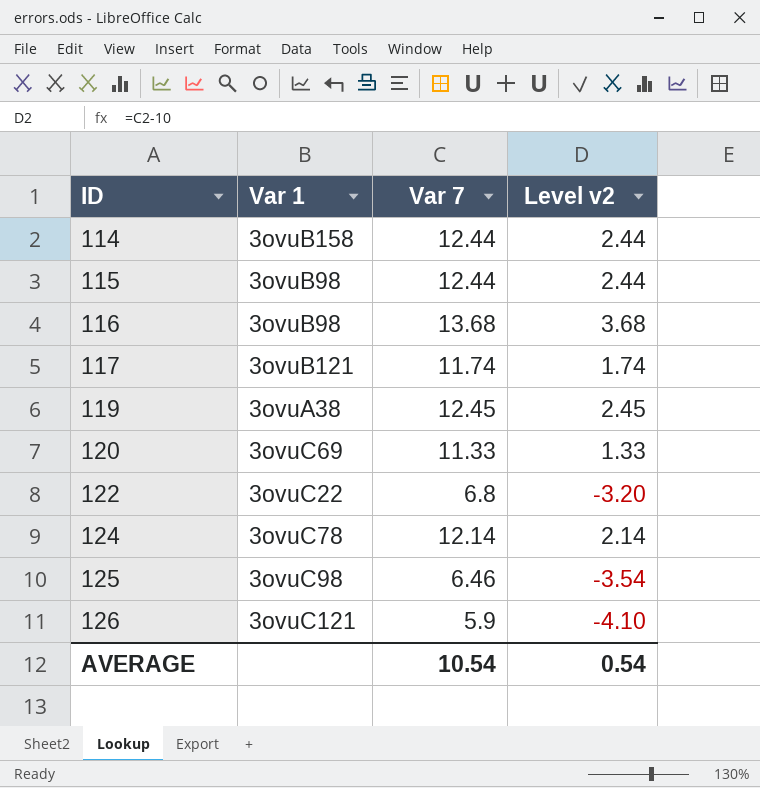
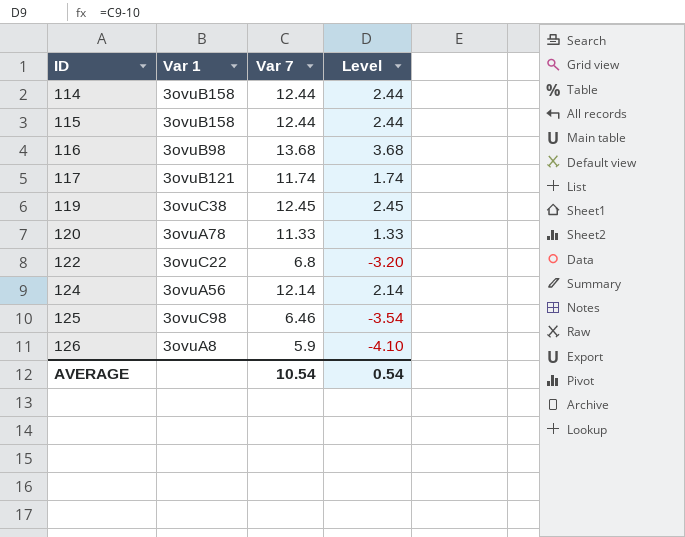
column name: Level v2 -> Level
115 | Var 1: 3ovuB98 -> 3ovuB158
119 | Var 1: 3ovuA38 -> 3ovuC38
120 | Var 1: 3ovuC69 -> 3ovuA78
124 | Var 1: 3ovuC78 -> 3ovuA56
126 | Var 1: 3ovuC121 -> 3ovuA8

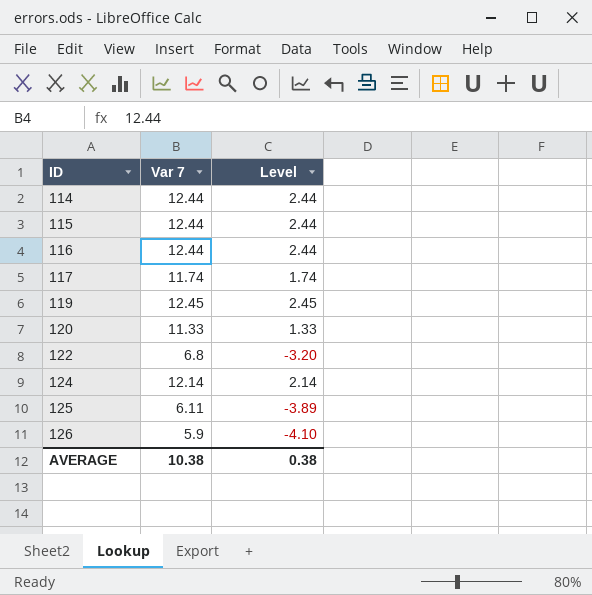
column Var 1 | position: 2 -> none
116 | Var 7: 13.68 -> 12.44
116 | Level: 3.68 -> 2.44
125 | Var 7: 6.46 -> 6.11
125 | Level: -3.54 -> -3.89
AVERAGE | Var 7: 10.54 -> 10.38
AVERAGE | Level: 0.54 -> 0.38

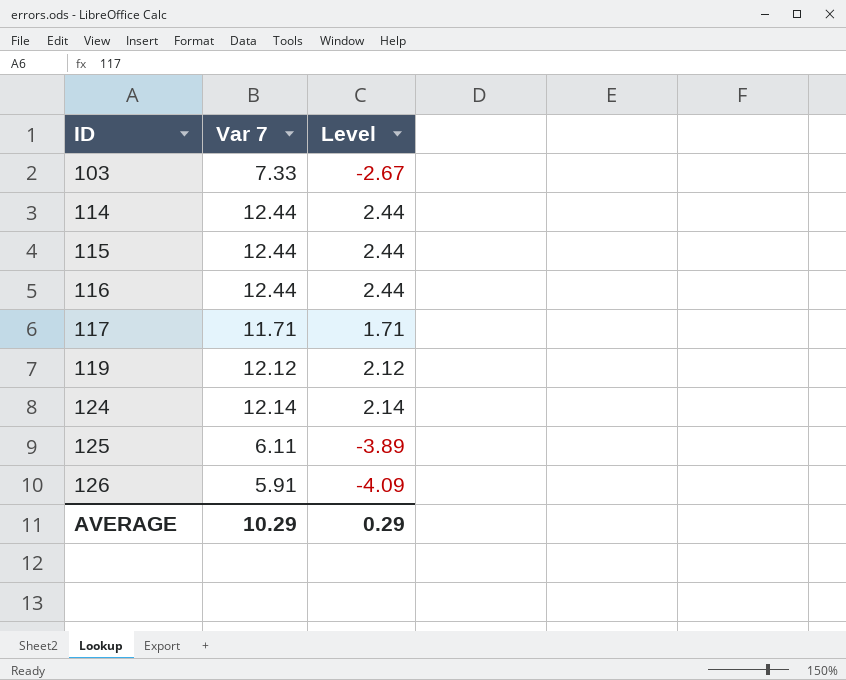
row 120: 11.33 | 1.33 -> none
row 122: 6.8 | -3.20 -> none
row 103: none -> 7.33 | -2.67
117 | Var 7: 11.74 -> 11.71
117 | Level: 1.74 -> 1.71
119 | Var 7: 12.45 -> 12.12
119 | Level: 2.45 -> 2.12
126 | Var 7: 5.9 -> 5.91
126 | Level: -4.10 -> -4.09
AVERAGE | Var 7: 10.38 -> 10.29
AVERAGE | Level: 0.38 -> 0.29

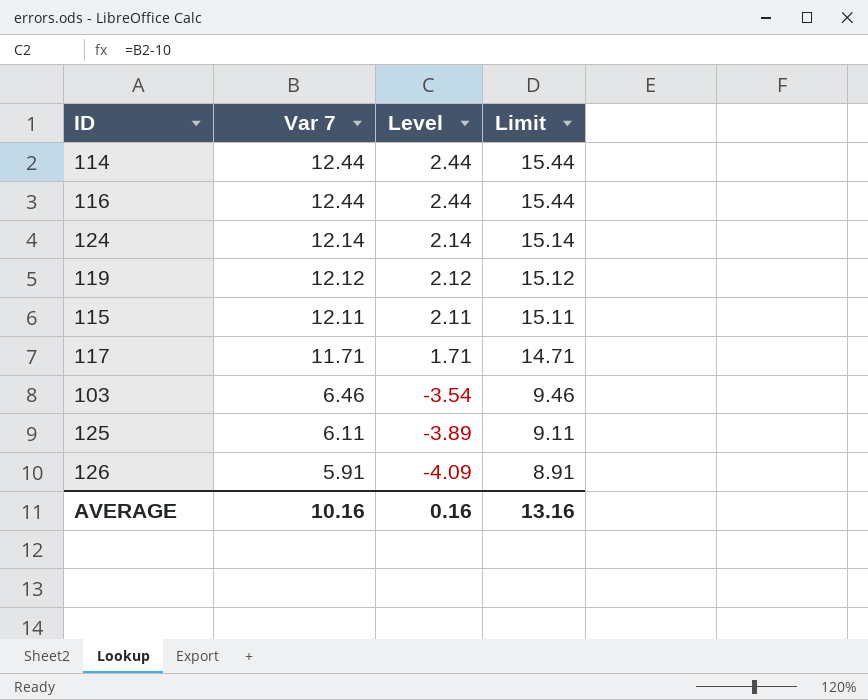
row order: ID ascending -> Var 7 descending
column Limit | formula: none -> [Var 7] + 3
115 | Var 7: 12.44 -> 12.11
115 | Level: 2.44 -> 2.11
103 | Var 7: 7.33 -> 6.46
103 | Level: -2.67 -> -3.54
AVERAGE | Var 7: 10.29 -> 10.16
AVERAGE | Level: 0.29 -> 0.16

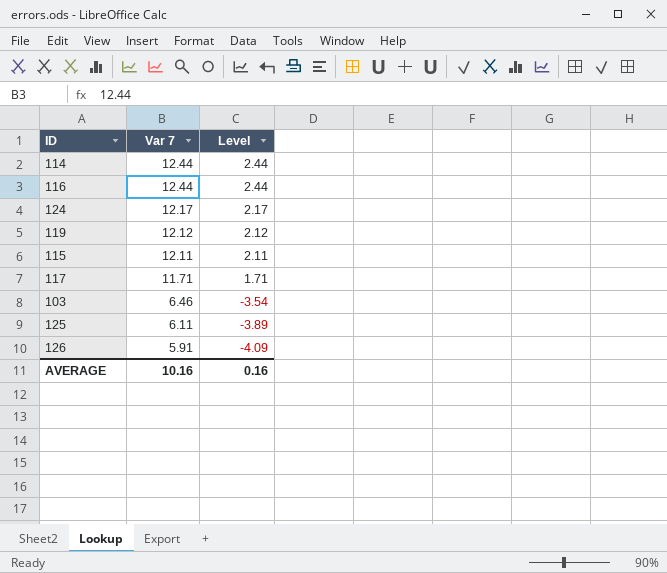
column Limit | formula: [Var 7] + 3 -> none
124 | Var 7: 12.14 -> 12.17
124 | Level: 2.14 -> 2.17

